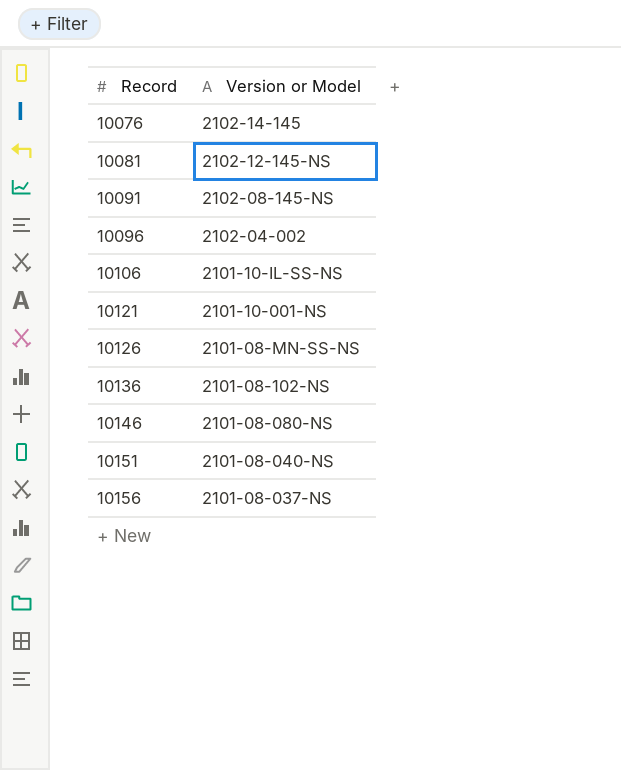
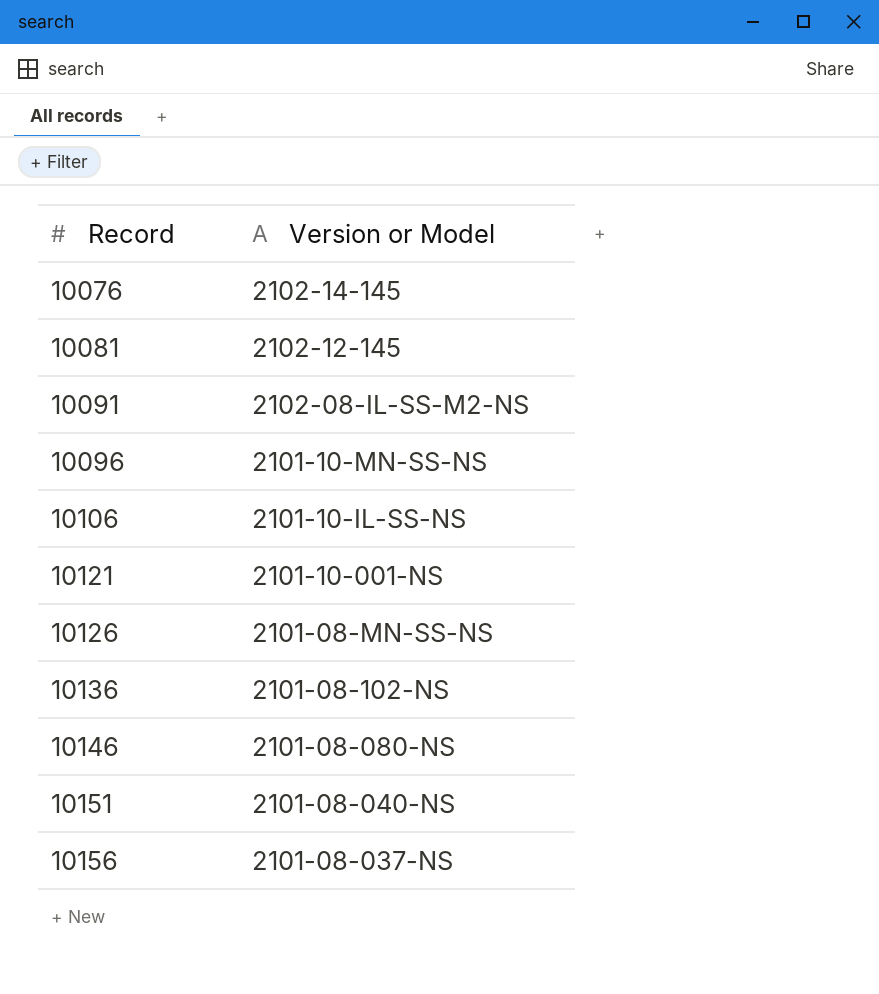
10081 | Version or Model: 2102-12-145-NS -> 2102-12-145
10091 | Version or Model: 2102-08-145-NS -> 2102-08-IL-SS-M2-NS
10096 | Version or Model: 2102-04-002 -> 2101-10-MN-SS-NS

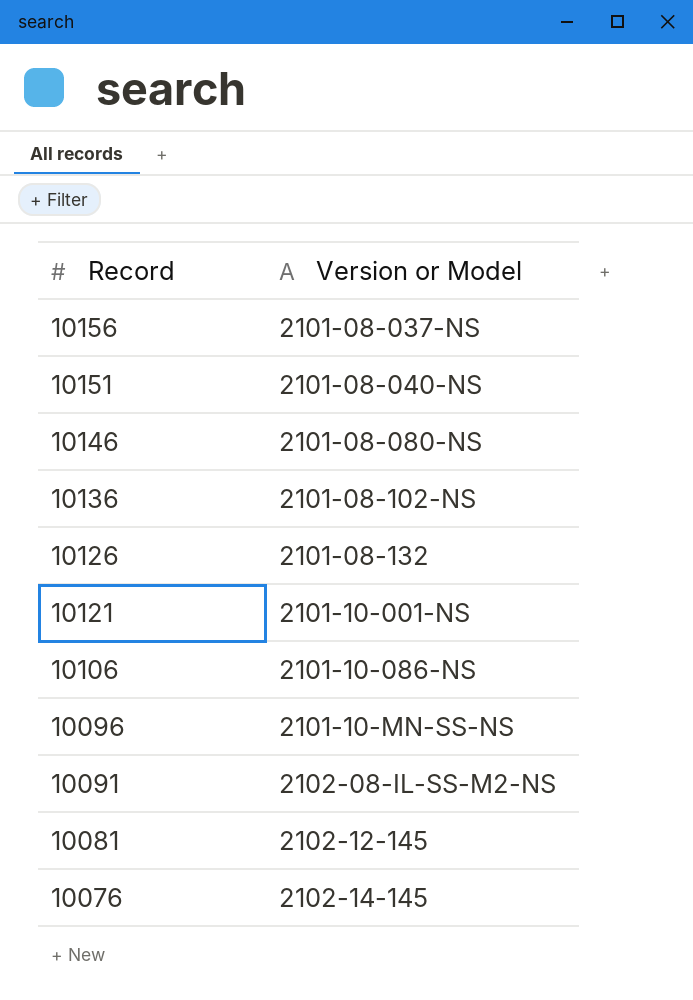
row order: Record ascending -> Record descending
10126 | Version or Model: 2101-08-MN-SS-NS -> 2101-08-132
10106 | Version or Model: 2101-10-IL-SS-NS -> 2101-10-086-NS

